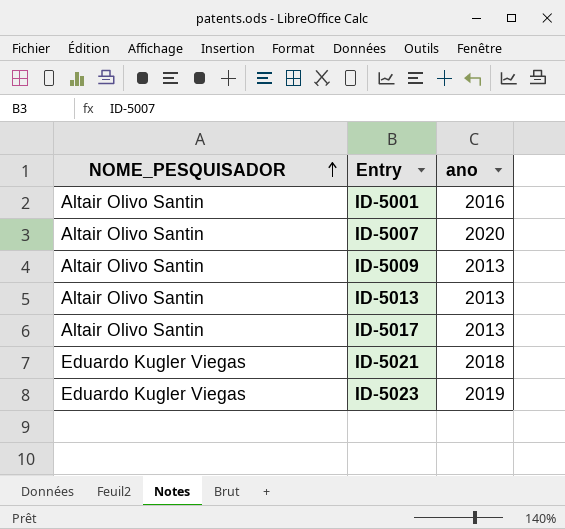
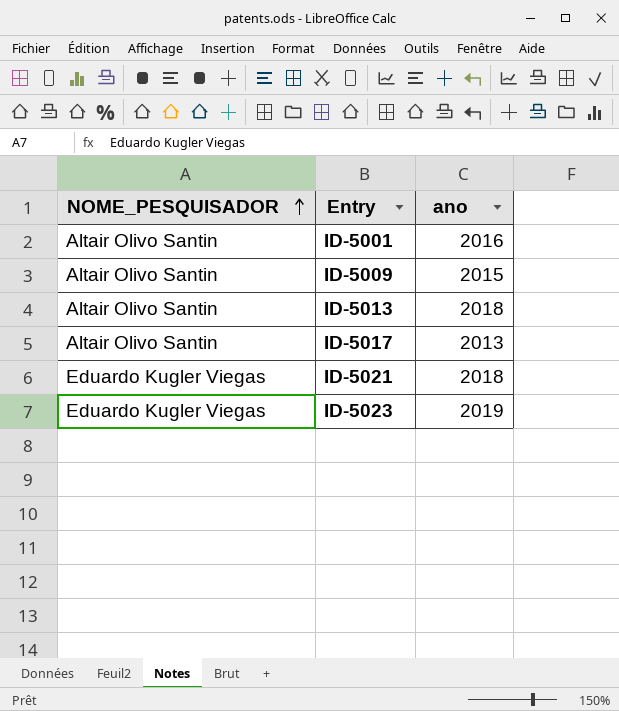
row ID-5007: Altair Olivo Santin | 2020 -> none
ID-5009 | ano: 2013 -> 2015
ID-5013 | ano: 2013 -> 2018

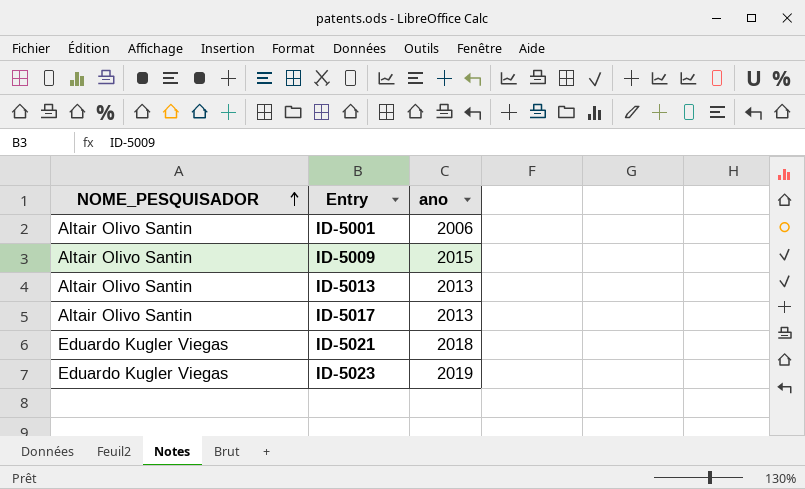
ID-5001 | ano: 2016 -> 2006
ID-5013 | ano: 2018 -> 2013

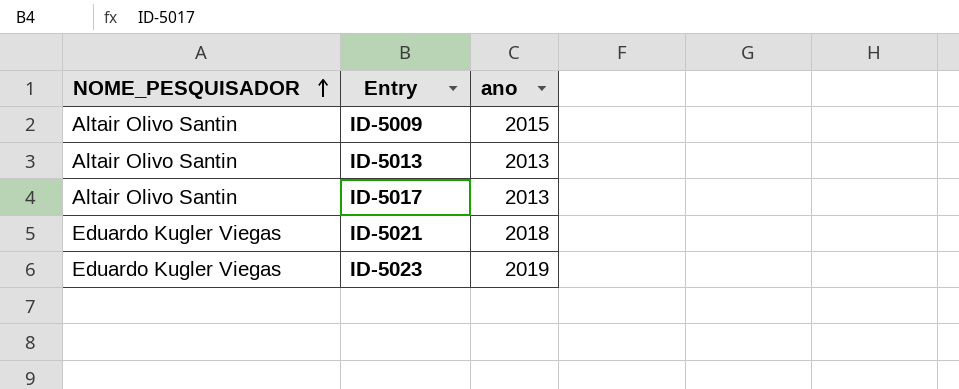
row ID-5001: Altair Olivo Santin | 2006 -> none

